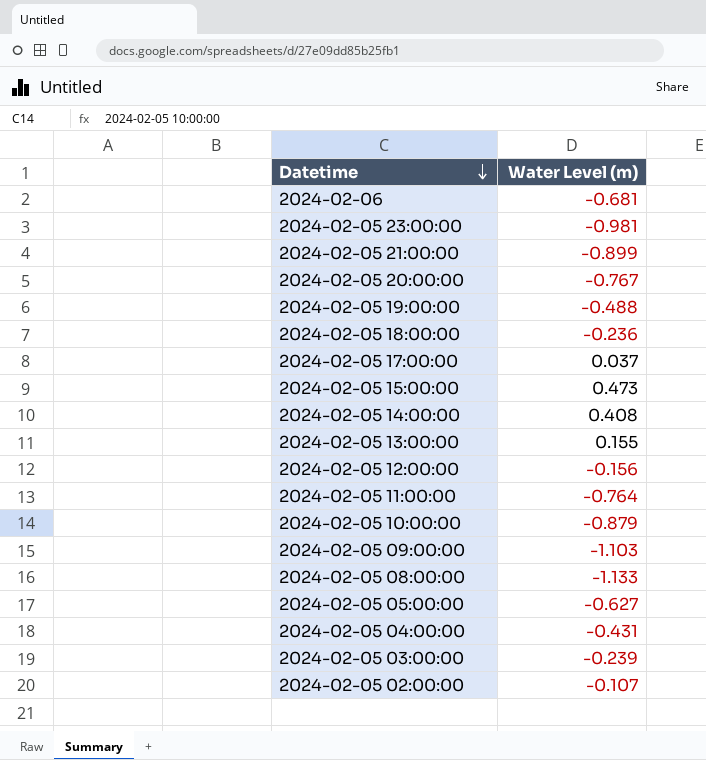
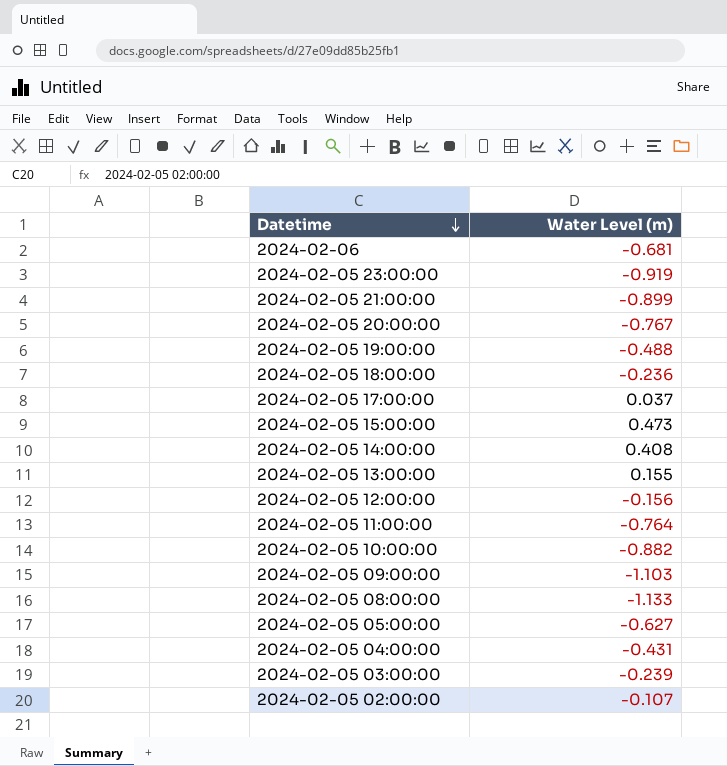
2024-02-05 23:00:00 | Water Level (m): -0.981 -> -0.919
2024-02-05 10:00:00 | Water Level (m): -0.879 -> -0.882

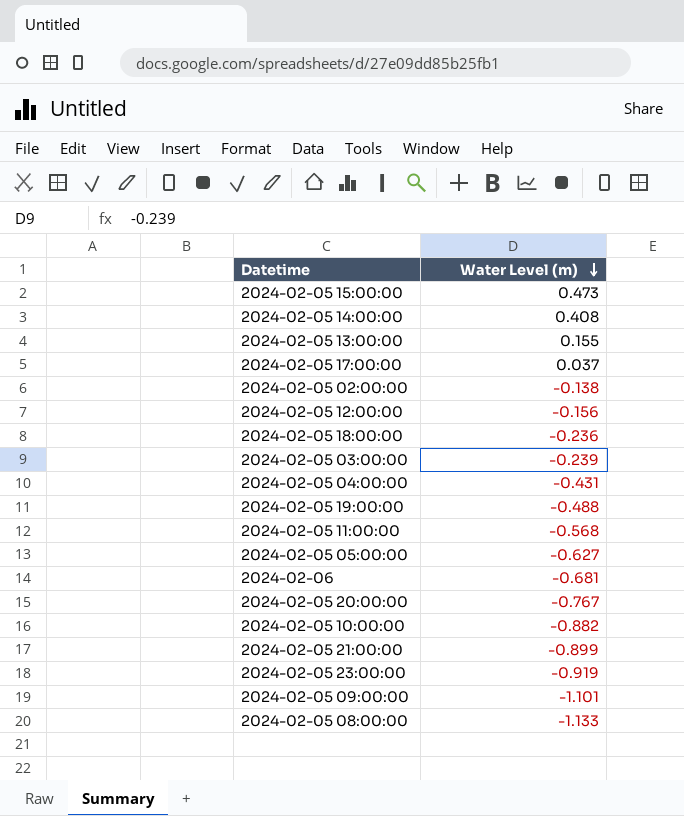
row order: Datetime descending -> Water Level (m) descending
2024-02-05 02:00:00 | Water Level (m): -0.107 -> -0.138
2024-02-05 11:00:00 | Water Level (m): -0.764 -> -0.568
2024-02-05 09:00:00 | Water Level (m): -1.103 -> -1.101

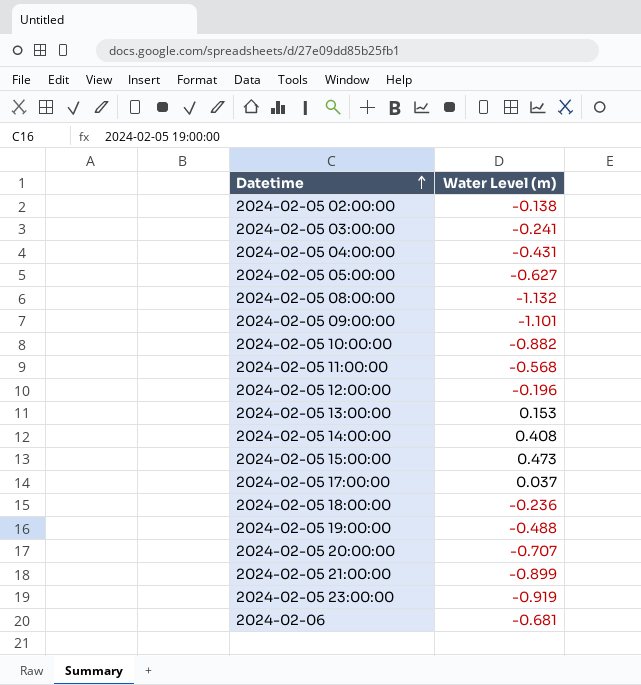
row order: Water Level (m) descending -> Datetime ascending
2024-02-05 03:00:00 | Water Level (m): -0.239 -> -0.241
2024-02-05 08:00:00 | Water Level (m): -1.133 -> -1.132
2024-02-05 12:00:00 | Water Level (m): -0.156 -> -0.196
2024-02-05 13:00:00 | Water Level (m): 0.155 -> 0.153
2024-02-05 20:00:00 | Water Level (m): -0.767 -> -0.707

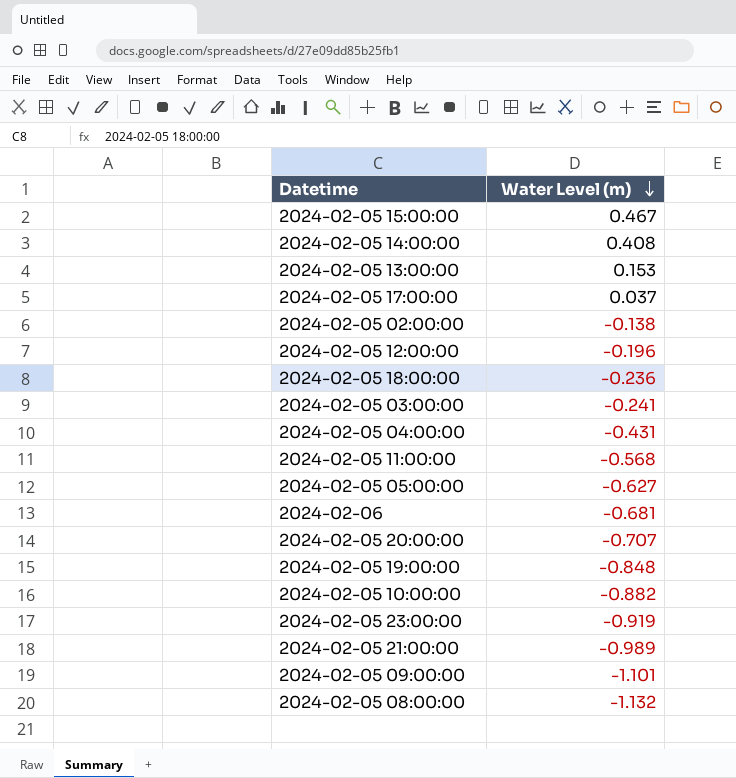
row order: Datetime ascending -> Water Level (m) descending
2024-02-05 15:00:00 | Water Level (m): 0.473 -> 0.467
2024-02-05 19:00:00 | Water Level (m): -0.488 -> -0.848
2024-02-05 21:00:00 | Water Level (m): -0.899 -> -0.989

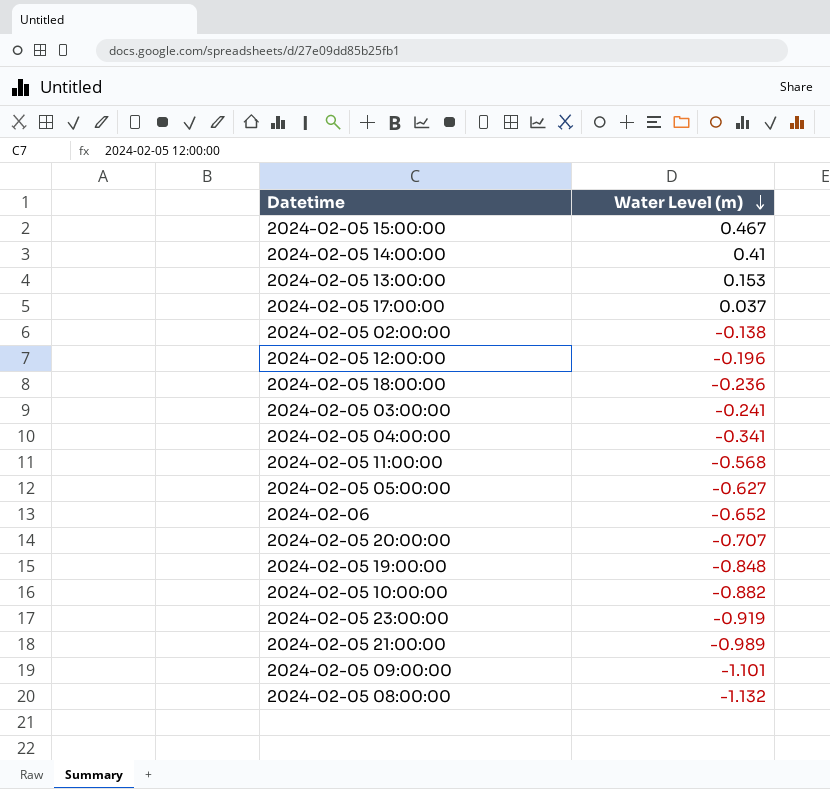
2024-02-05 14:00:00 | Water Level (m): 0.408 -> 0.41
2024-02-05 04:00:00 | Water Level (m): -0.431 -> -0.341
2024-02-06 | Water Level (m): -0.681 -> -0.652

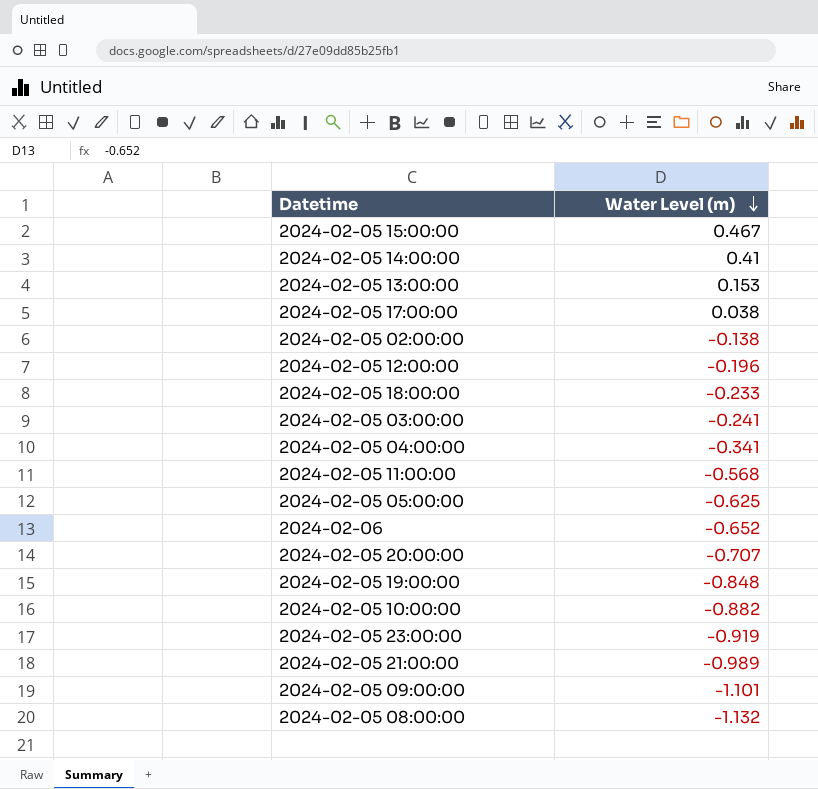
2024-02-05 17:00:00 | Water Level (m): 0.037 -> 0.038
2024-02-05 18:00:00 | Water Level (m): -0.236 -> -0.233
2024-02-05 05:00:00 | Water Level (m): -0.627 -> -0.625

